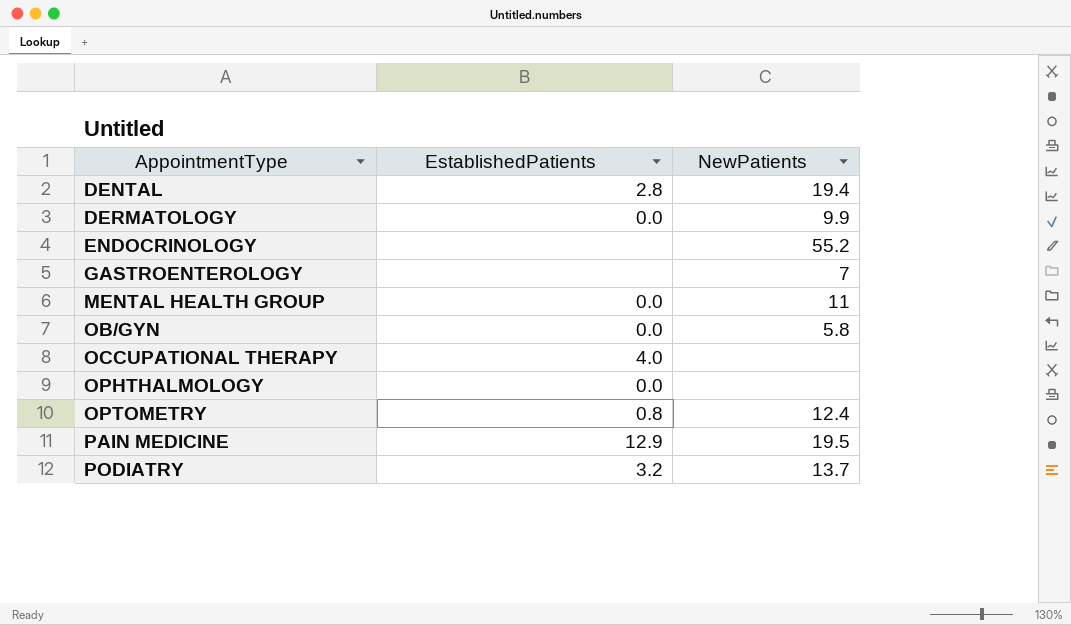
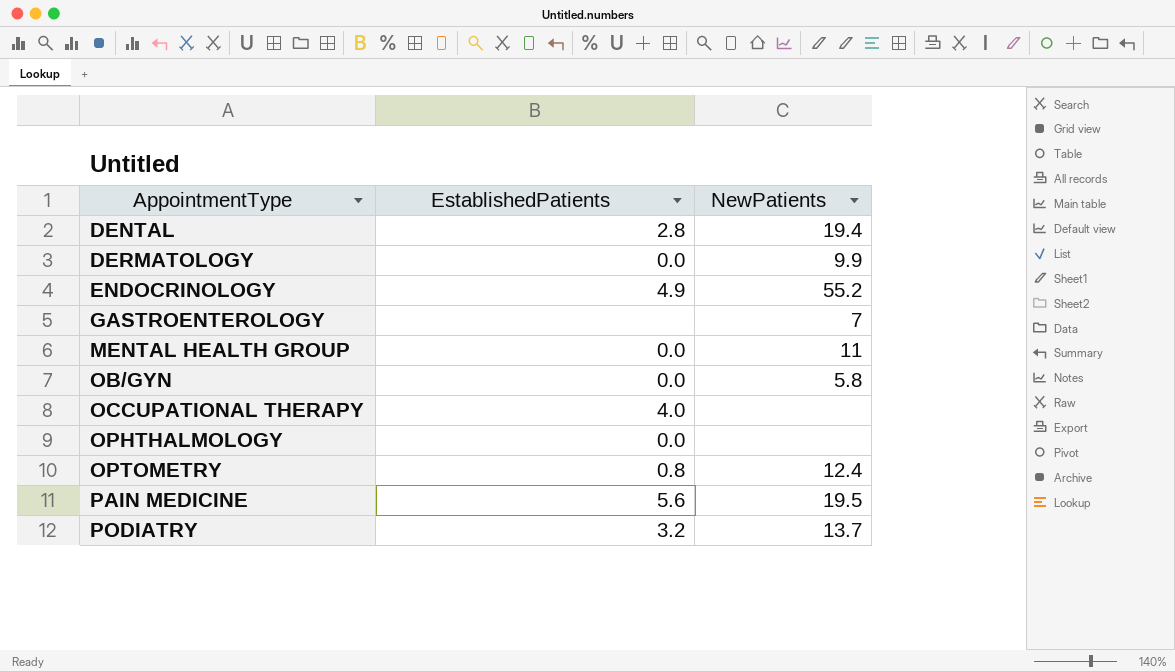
ENDOCRINOLOGY | EstablishedPatients: none -> 4.9
PAIN MEDICINE | EstablishedPatients: 12.9 -> 5.6

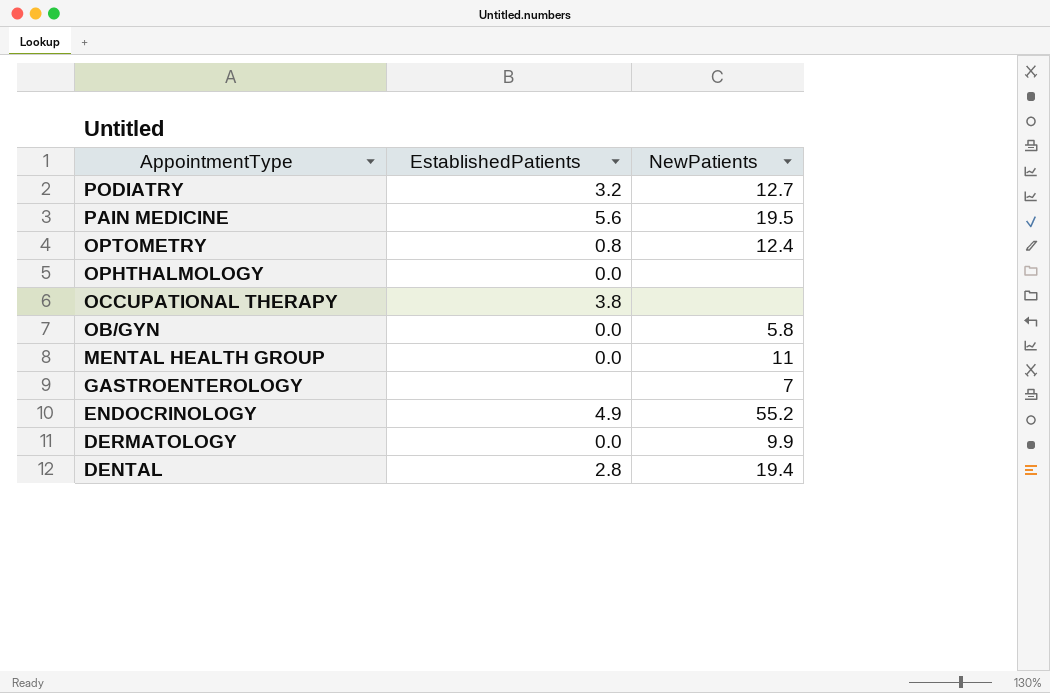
row order: AppointmentType ascending -> AppointmentType descending
PODIATRY | NewPatients: 13.7 -> 12.7
OCCUPATIONAL THERAPY | EstablishedPatients: 4.0 -> 3.8

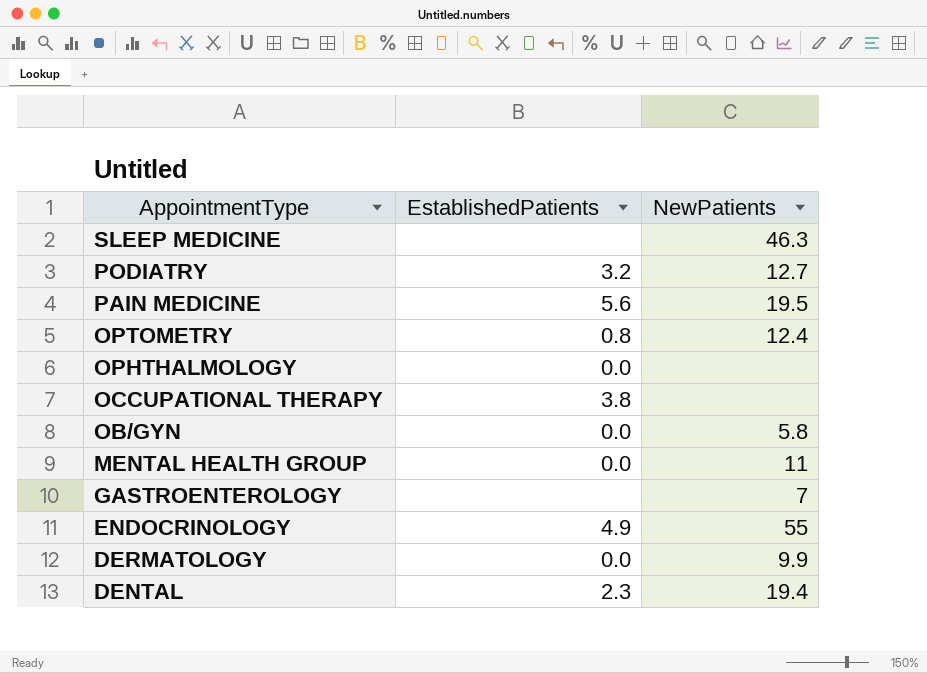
row SLEEP MEDICINE: none -> none | 46.3
ENDOCRINOLOGY | NewPatients: 55.2 -> 55
DENTAL | EstablishedPatients: 2.8 -> 2.3

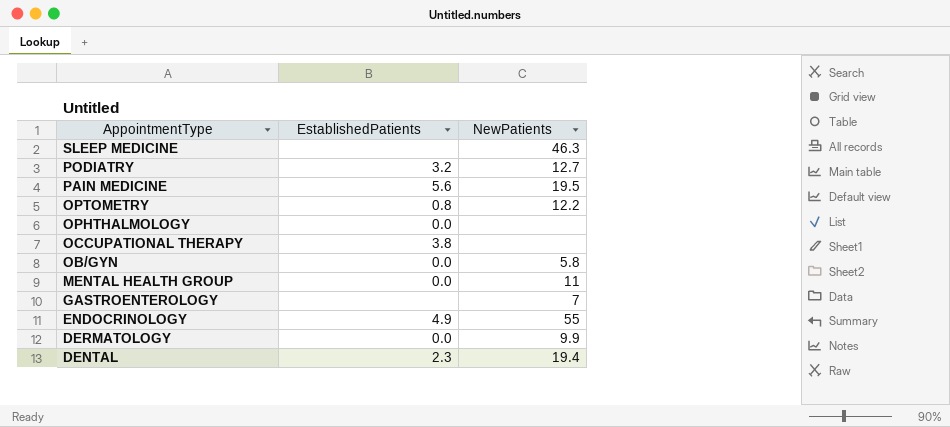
OPTOMETRY | NewPatients: 12.4 -> 12.2

